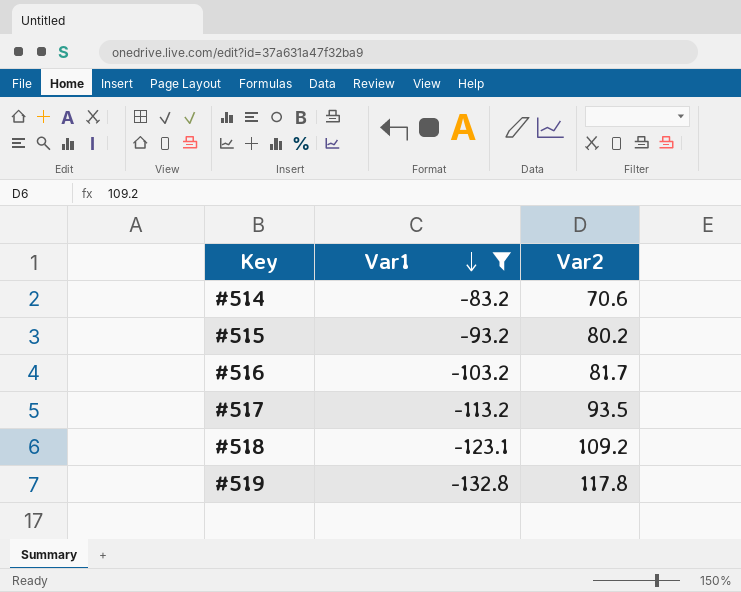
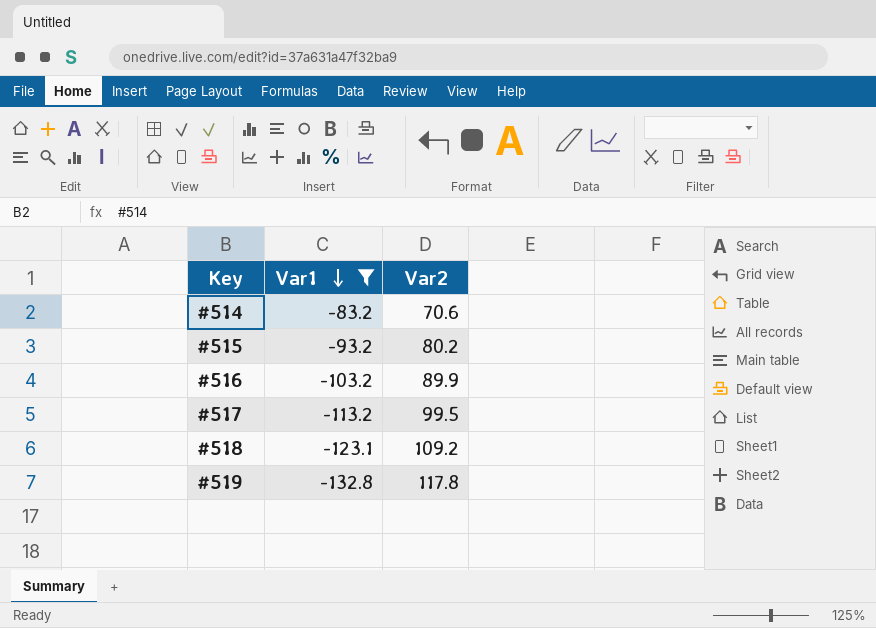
#516 | Var2: 81.7 -> 89.9
#517 | Var2: 93.5 -> 99.5

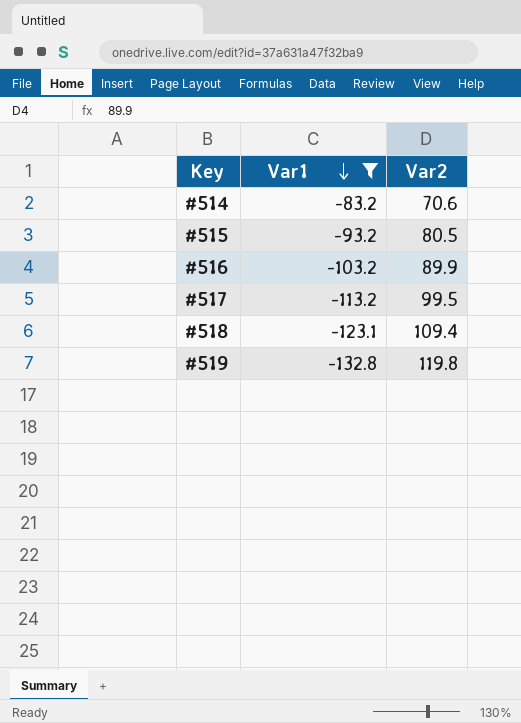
#515 | Var2: 80.2 -> 80.5
#518 | Var2: 109.2 -> 109.4
#519 | Var2: 117.8 -> 119.8

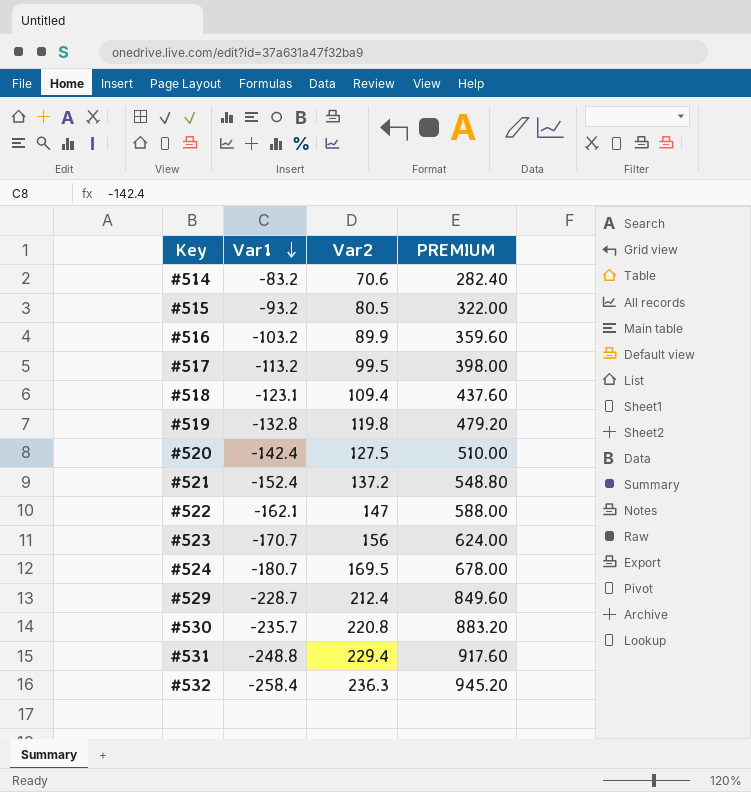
filter: Var1 >= -132.8 -> none
column PREMIUM | formula: none -> [Var2] * 4

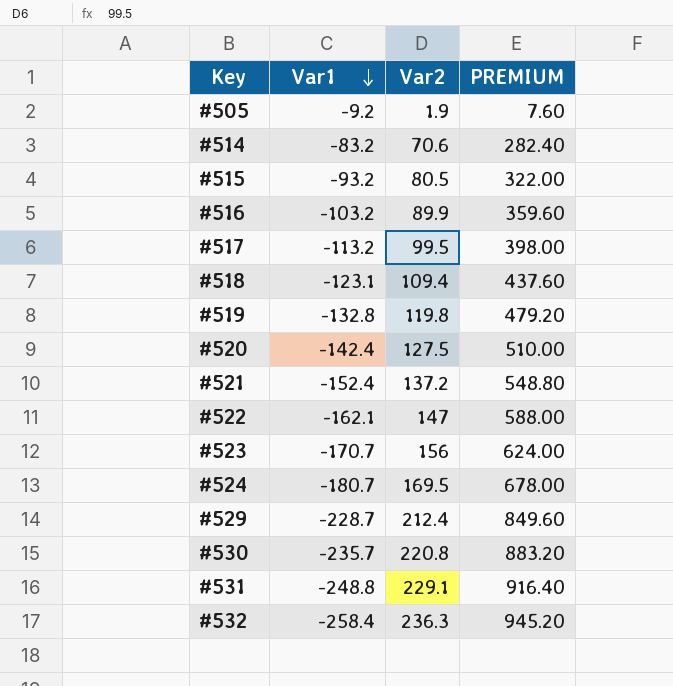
row #505: none -> -9.2 | 1.9 | 7.60
#531 | Var2: 229.4 -> 229.1
#531 | PREMIUM: 917.60 -> 916.40

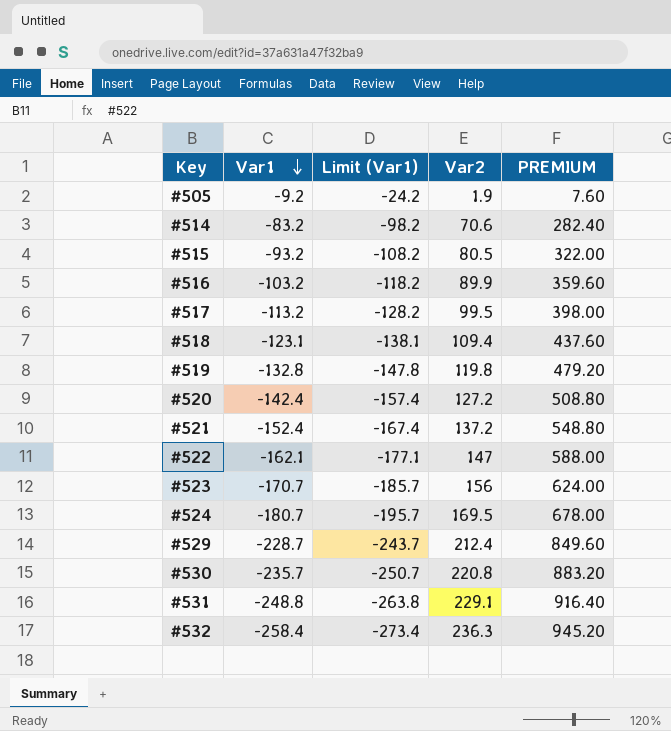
column Limit (Var1) | formula: none -> [Var1] - 15
#520 | Var2: 127.5 -> 127.2
#520 | PREMIUM: 510.00 -> 508.80

